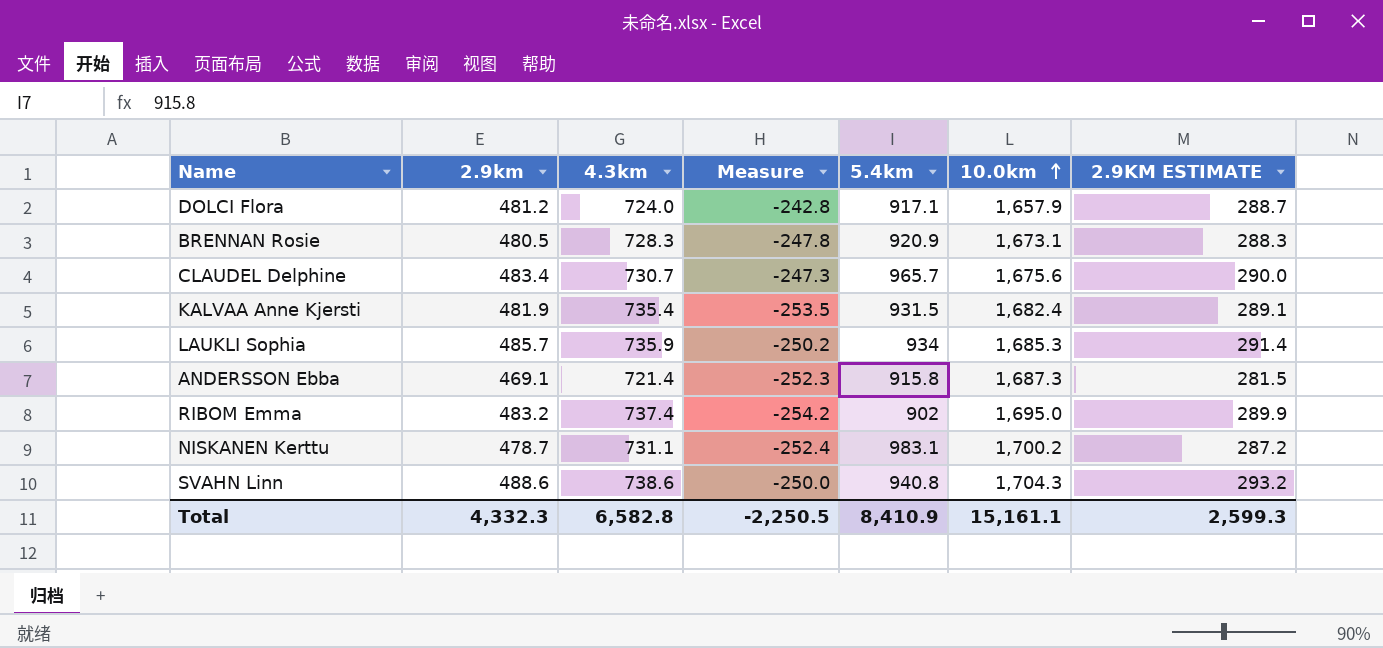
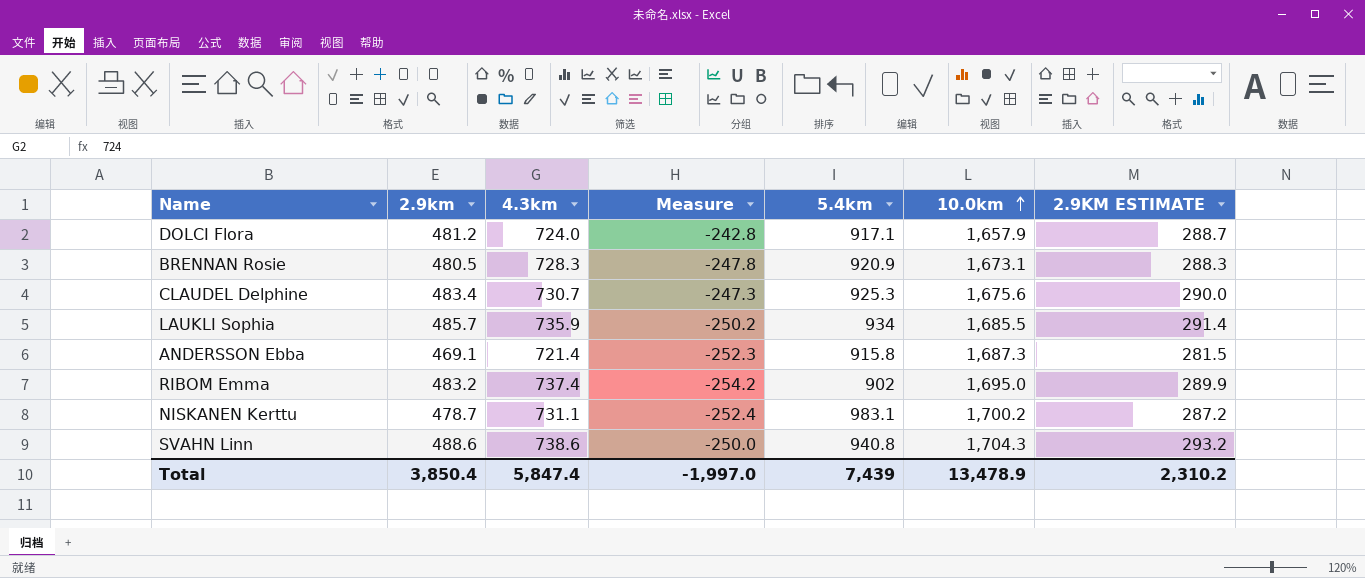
row KALVAA Anne Kjersti: 481.9 | 735.4 | -253.5 | 931.5 | 1,682.4 | 289.1 -> none
CLAUDEL Delphine | 5.4km: 965.7 -> 925.3
LAUKLI Sophia | 10.0km: 1,685.3 -> 1,685.5
Total | 2.9km: 4,332.3 -> 3,850.4
Total | 4.3km: 6,582.8 -> 5,847.4
Total | Measure: -2,250.5 -> -1,997.0
Total | 5.4km: 8,410.9 -> 7,439
Total | 10.0km: 15,161.1 -> 13,478.9
Total | 2.9KM ESTIMATE: 2,599.3 -> 2,310.2

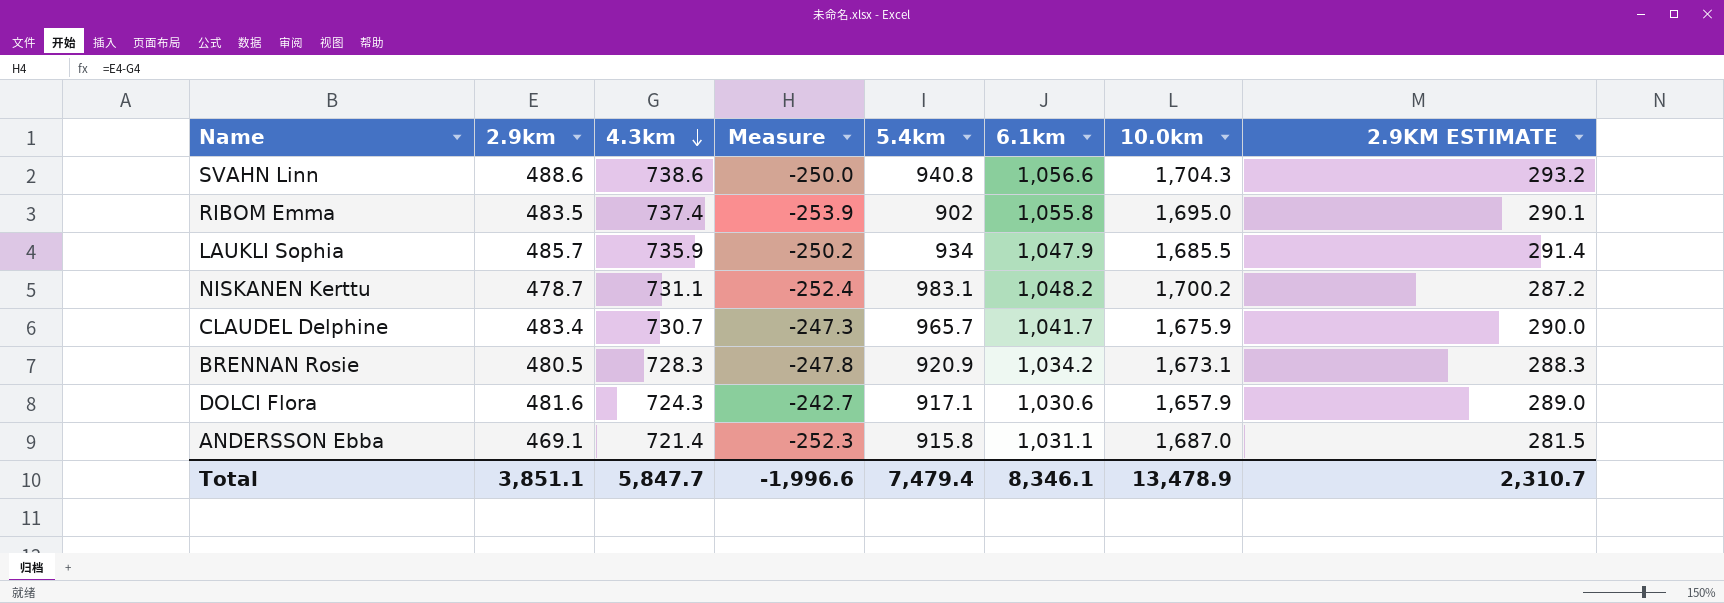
row order: 10.0km ascending -> 4.3km descending
column 6.1km | position: none -> 6
RIBOM Emma | 2.9km: 483.2 -> 483.5
RIBOM Emma | Measure: -254.2 -> -253.9
RIBOM Emma | 2.9KM ESTIMATE: 289.9 -> 290.1
CLAUDEL Delphine | 5.4km: 925.3 -> 965.7
CLAUDEL Delphine | 10.0km: 1,675.6 -> 1,675.9
DOLCI Flora | 2.9km: 481.2 -> 481.6
DOLCI Flora | 4.3km: 724.0 -> 724.3
DOLCI Flora | Measure: -242.8 -> -242.7
DOLCI Flora | 2.9KM ESTIMATE: 288.7 -> 289.0
ANDERSSON Ebba | 10.0km: 1,687.3 -> 1,687.0
Total | 2.9km: 3,850.4 -> 3,851.1
Total | 4.3km: 5,847.4 -> 5,847.7
Total | Measure: -1,997.0 -> -1,996.6
Total | 5.4km: 7,439 -> 7,479.4
Total | 2.9KM ESTIMATE: 2,310.2 -> 2,310.7

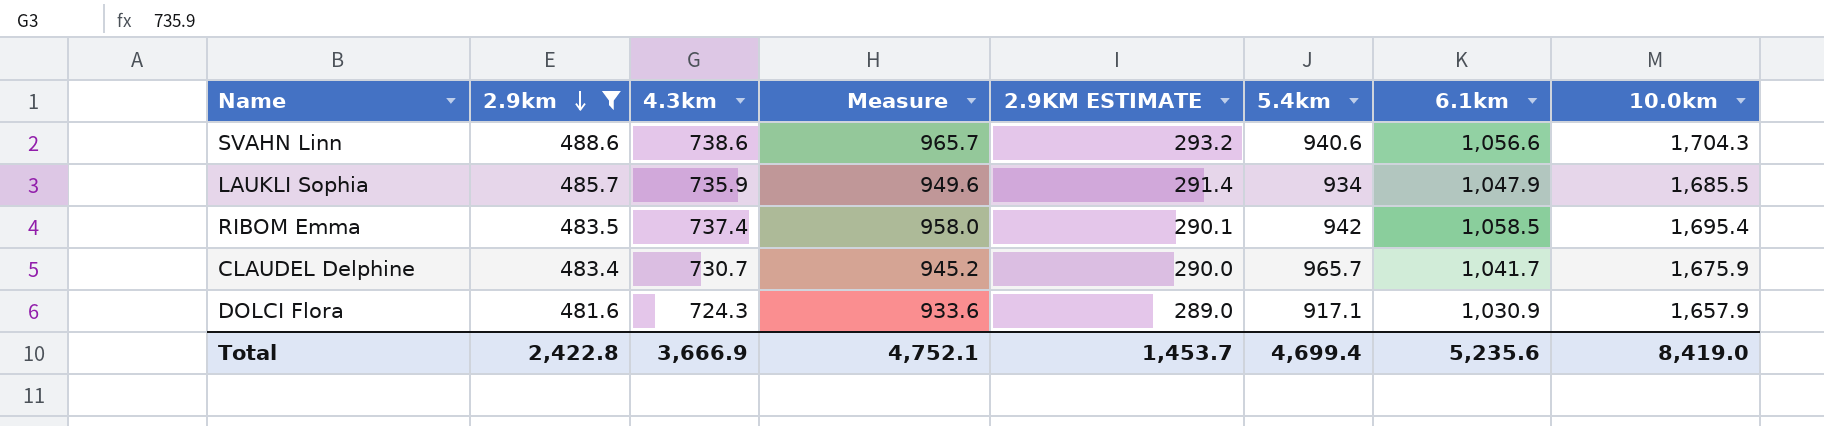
filter: none -> 2.9km >= 481.6
row order: 4.3km descending -> 2.9km descending
column Measure | formula: [2.9km] - [4.3km] -> [10.0km] - [4.3km]
column 2.9KM ESTIMATE | position: 8 -> 5
SVAHN Linn | 5.4km: 940.8 -> 940.6
RIBOM Emma | 5.4km: 902 -> 942
RIBOM Emma | 6.1km: 1,055.8 -> 1,058.5
RIBOM Emma | 10.0km: 1,695.0 -> 1,695.4
DOLCI Flora | 6.1km: 1,030.6 -> 1,030.9
Total | 2.9km: 3,851.1 -> 2,422.8
Total | 4.3km: 5,847.7 -> 3,666.9
Total | Measure: -1,996.6 -> 4,752.1
Total | 2.9KM ESTIMATE: 2,310.7 -> 1,453.7
Total | 5.4km: 7,479.4 -> 4,699.4
Total | 6.1km: 8,346.1 -> 5,235.6
Total | 10.0km: 13,478.9 -> 8,419.0

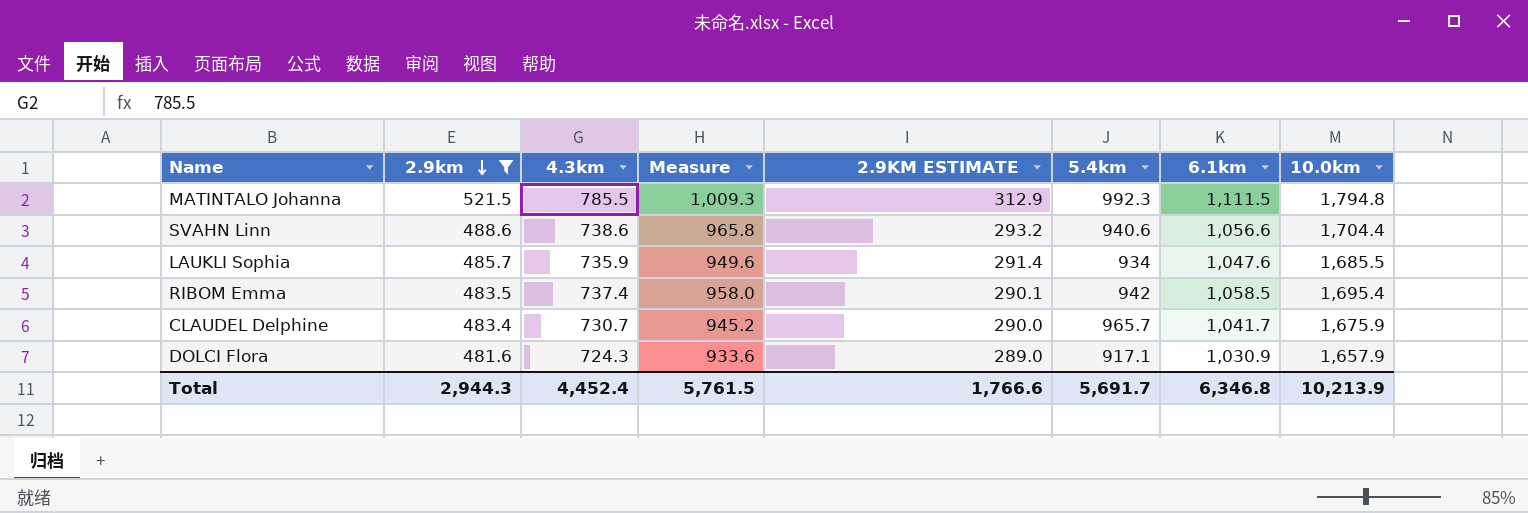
row MATINTALO Johanna: none -> 521.5 | 785.5 | 1,009.3 | 312.9 | 992.3 | 1,111.5 | 1,794.8
SVAHN Linn | Measure: 965.7 -> 965.8
SVAHN Linn | 10.0km: 1,704.3 -> 1,704.4
LAUKLI Sophia | 6.1km: 1,047.9 -> 1,047.6
Total | 2.9km: 2,422.8 -> 2,944.3
Total | 4.3km: 3,666.9 -> 4,452.4
Total | Measure: 4,752.1 -> 5,761.5
Total | 2.9KM ESTIMATE: 1,453.7 -> 1,766.6
Total | 5.4km: 4,699.4 -> 5,691.7
Total | 6.1km: 5,235.6 -> 6,346.8
Total | 10.0km: 8,419.0 -> 10,213.9

